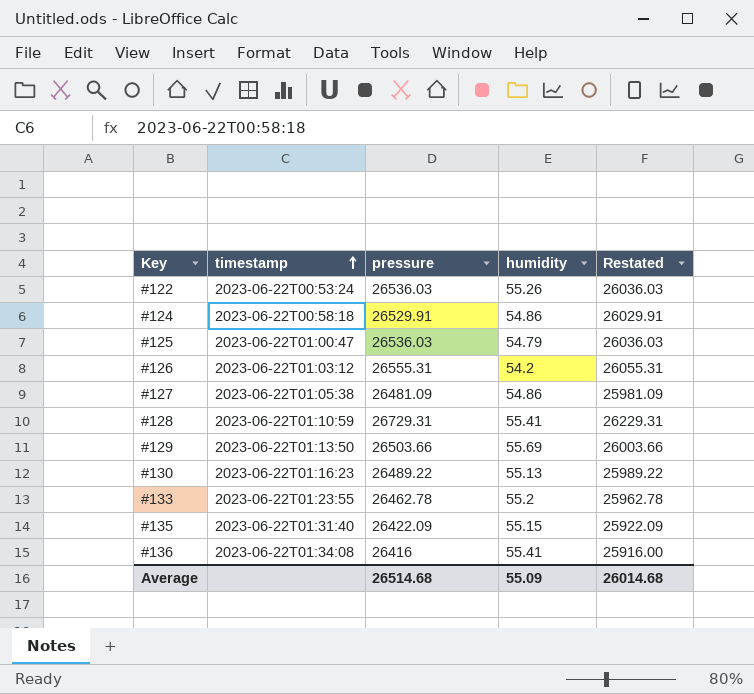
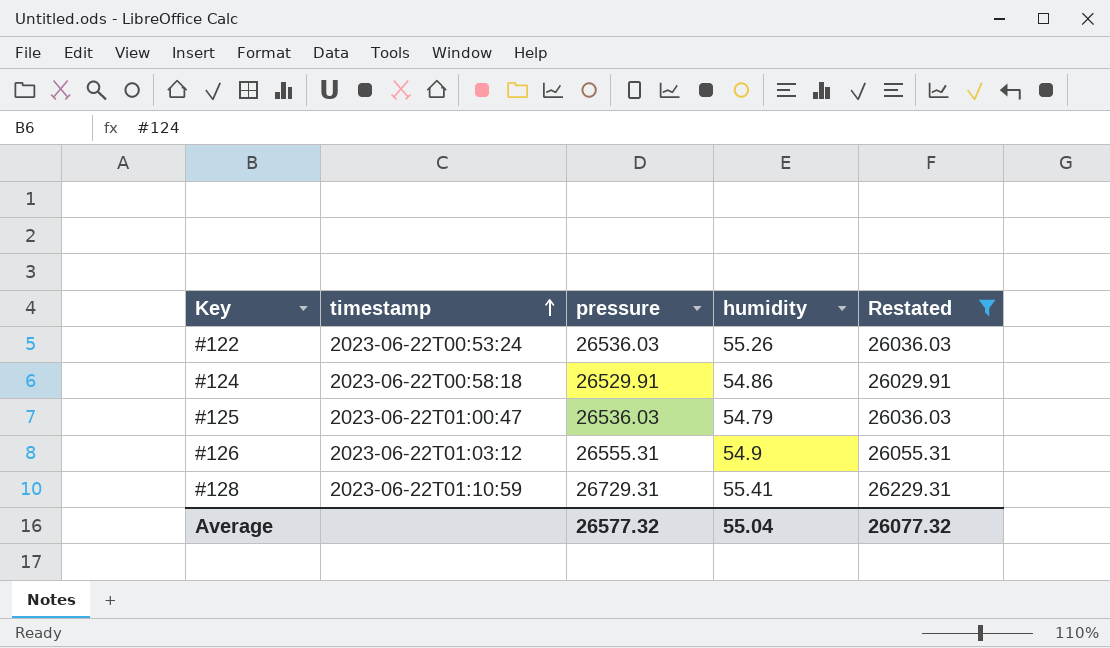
filter: none -> Restated >= 26029.91
#126 | humidity: 54.2 -> 54.9
Average | pressure: 26514.68 -> 26577.32
Average | humidity: 55.09 -> 55.04
Average | Restated: 26014.68 -> 26077.32

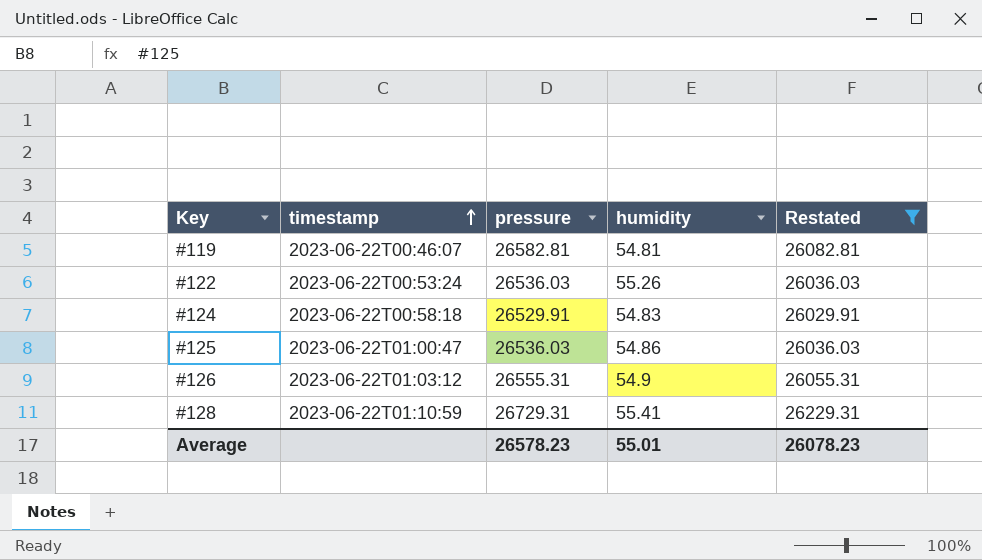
row #119: none -> 2023-06-22T00:46:07 | 26582.81 | 54.81 | 26082.81
#124 | humidity: 54.86 -> 54.83
#125 | humidity: 54.79 -> 54.86
Average | pressure: 26577.32 -> 26578.23
Average | humidity: 55.04 -> 55.01
Average | Restated: 26077.32 -> 26078.23

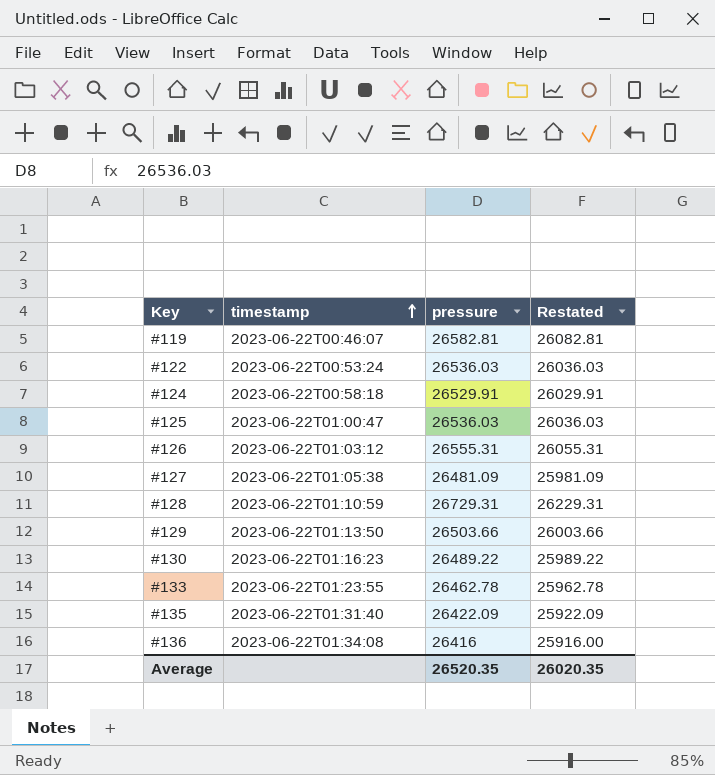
filter: Restated >= 26029.91 -> none
column humidity | position: 4 -> none
Average | pressure: 26578.23 -> 26520.35
Average | Restated: 26078.23 -> 26020.35

